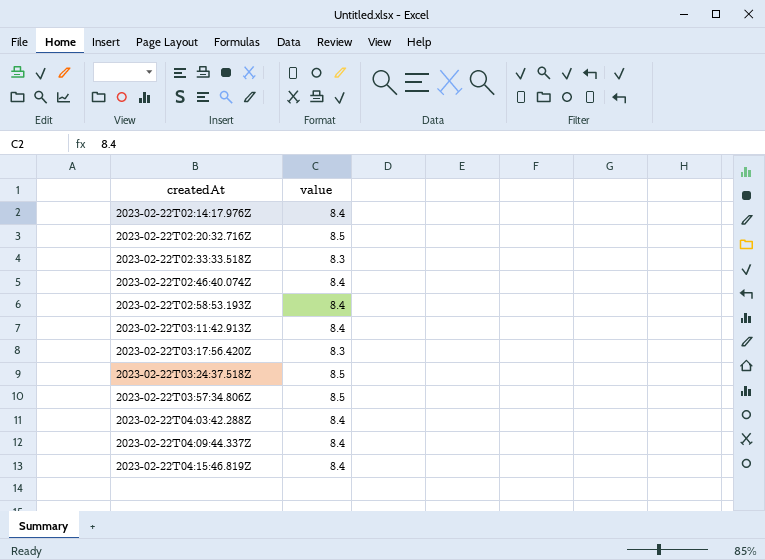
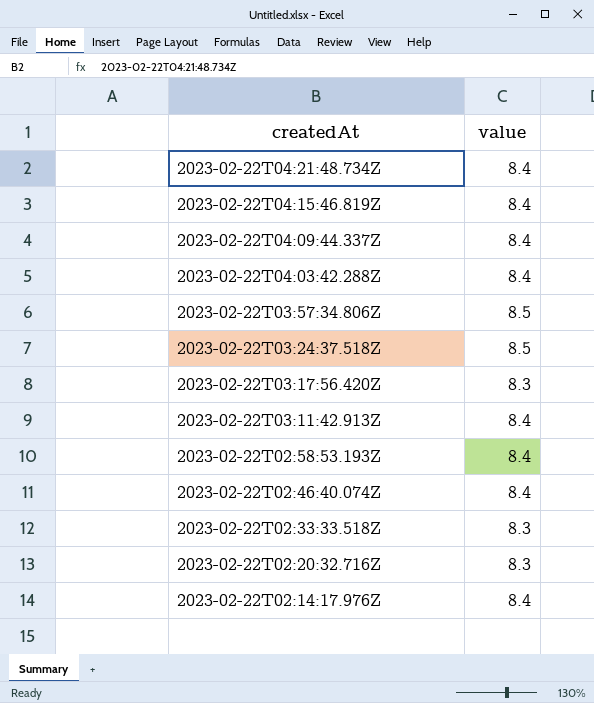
row order: createdAt ascending -> createdAt descending
row 2023-02-22T04:21:48.734Z: none -> 8.4
2023-02-22T02:20:32.716Z | value: 8.5 -> 8.3

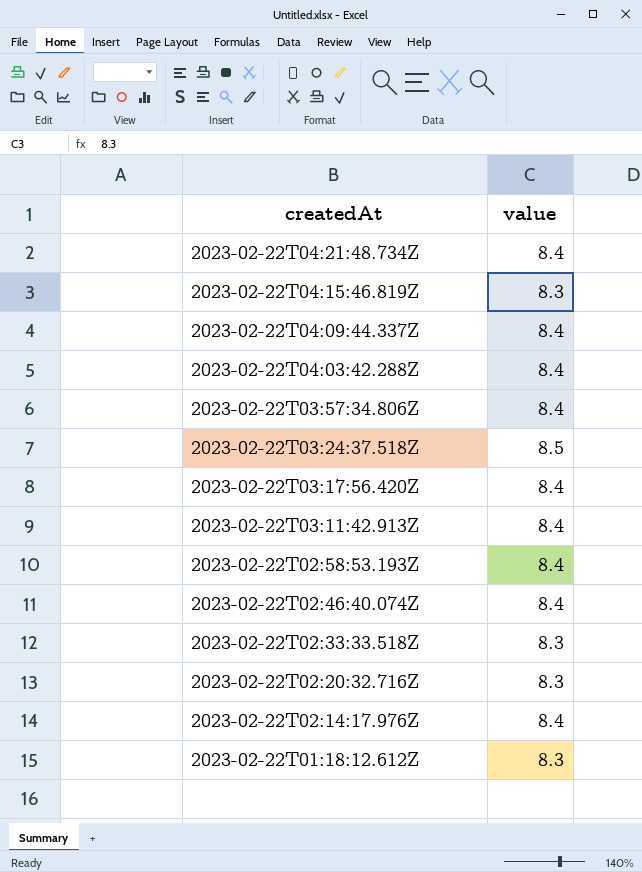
2023-02-22T04:15:46.819Z | value: 8.4 -> 8.3
2023-02-22T03:57:34.806Z | value: 8.5 -> 8.4
2023-02-22T03:17:56.420Z | value: 8.3 -> 8.4
row 2023-02-22T01:18:12.612Z: none -> 8.3

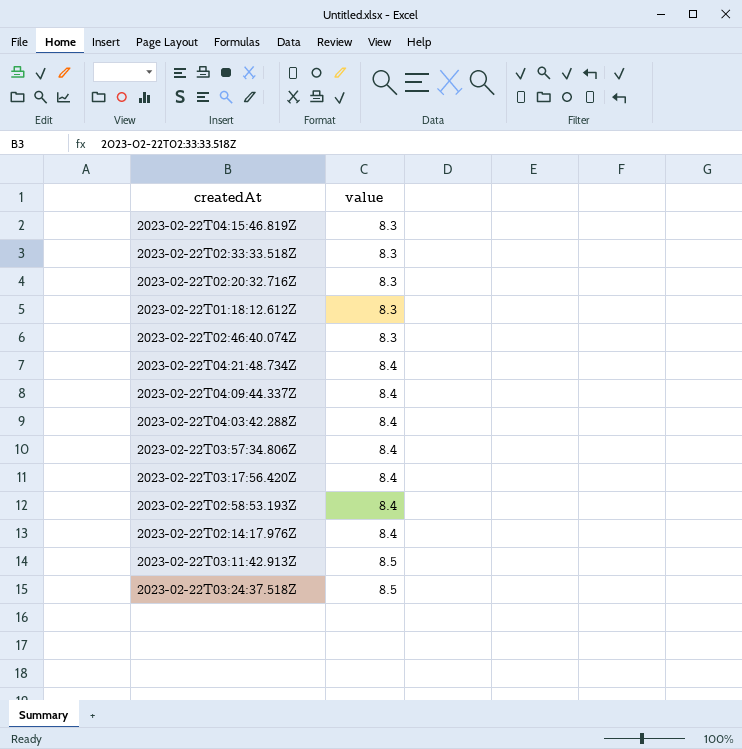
row order: createdAt descending -> value ascending
2023-02-22T02:46:40.074Z | value: 8.4 -> 8.3
2023-02-22T03:11:42.913Z | value: 8.4 -> 8.5

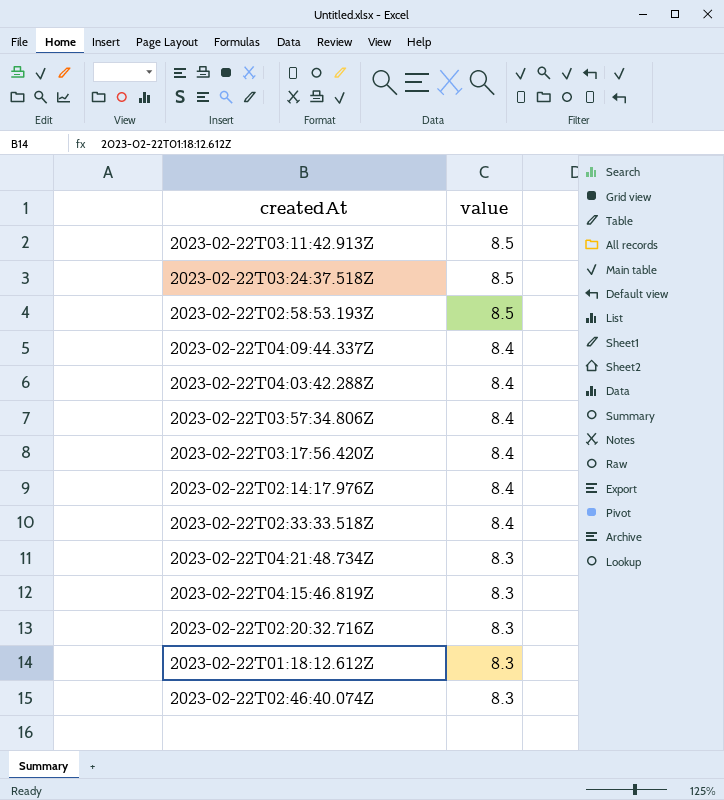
row order: value ascending -> value descending
2023-02-22T02:58:53.193Z | value: 8.4 -> 8.5
2023-02-22T02:33:33.518Z | value: 8.3 -> 8.4
2023-02-22T04:21:48.734Z | value: 8.4 -> 8.3

